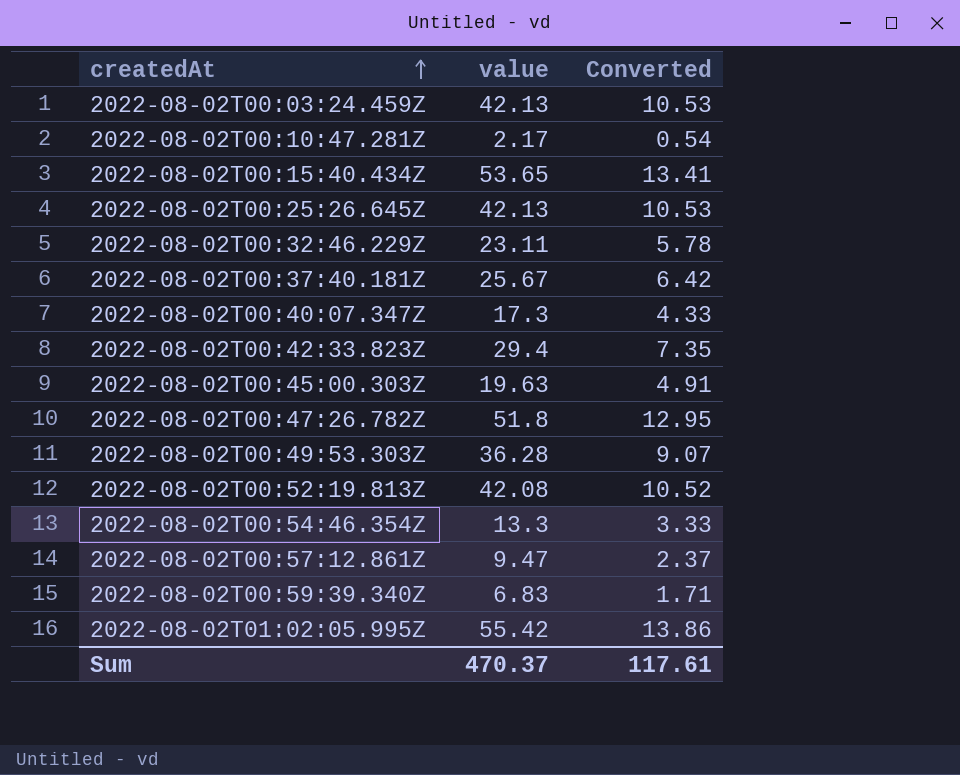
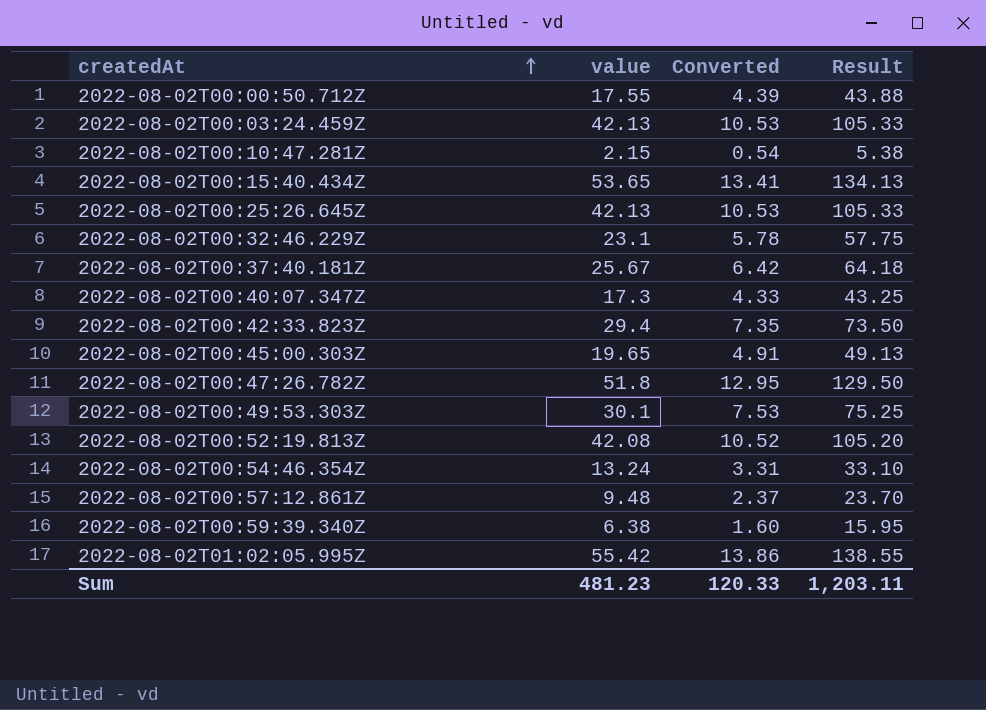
column Result | formula: none -> [value] * 2.5
row 2022-08-02T00:00:50.712Z: none -> 17.55 | 4.39 | 43.88
2022-08-02T00:10:47.281Z | value: 2.17 -> 2.15
2022-08-02T00:32:46.229Z | value: 23.11 -> 23.1
2022-08-02T00:45:00.303Z | value: 19.63 -> 19.65
2022-08-02T00:49:53.303Z | value: 36.28 -> 30.1
2022-08-02T00:49:53.303Z | Converted: 9.07 -> 7.53
2022-08-02T00:54:46.354Z | value: 13.3 -> 13.24
2022-08-02T00:54:46.354Z | Converted: 3.33 -> 3.31
2022-08-02T00:57:12.861Z | value: 9.47 -> 9.48
2022-08-02T00:59:39.340Z | value: 6.83 -> 6.38
2022-08-02T00:59:39.340Z | Converted: 1.71 -> 1.60
Sum | value: 470.37 -> 481.23
Sum | Converted: 117.61 -> 120.33

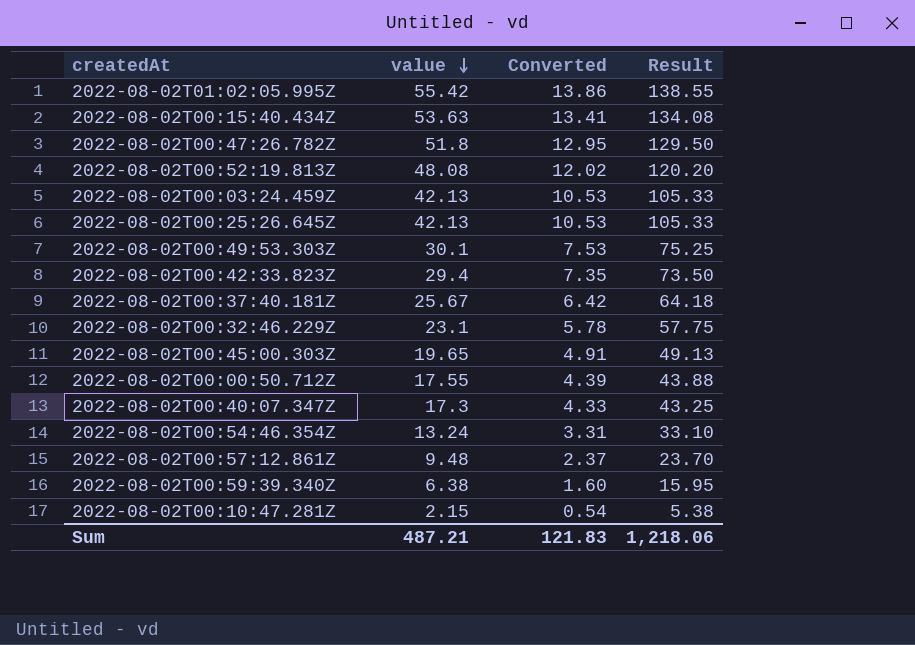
row order: createdAt ascending -> value descending
2022-08-02T00:15:40.434Z | value: 53.65 -> 53.63
2022-08-02T00:15:40.434Z | Result: 134.13 -> 134.08
2022-08-02T00:52:19.813Z | value: 42.08 -> 48.08
2022-08-02T00:52:19.813Z | Converted: 10.52 -> 12.02
2022-08-02T00:52:19.813Z | Result: 105.20 -> 120.20
Sum | value: 481.23 -> 487.21
Sum | Converted: 120.33 -> 121.83
Sum | Result: 1,203.11 -> 1,218.06

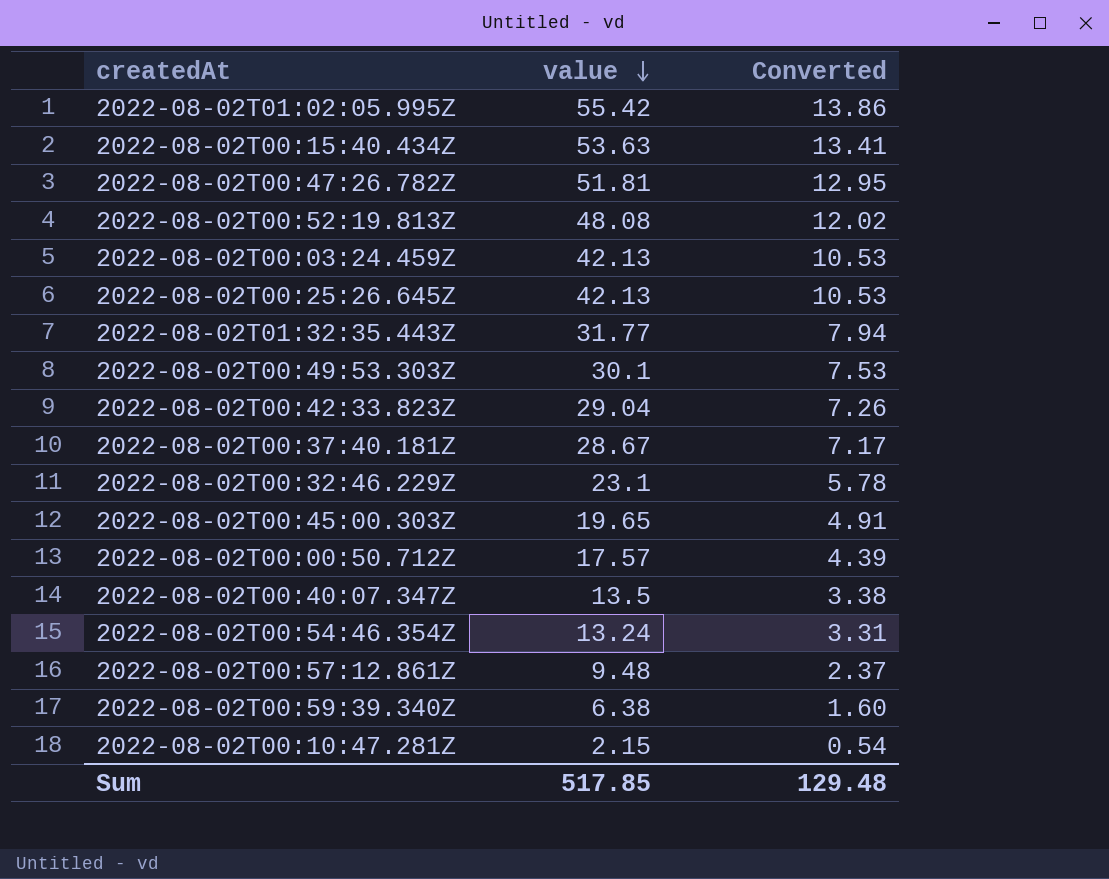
column Result | formula: [value] * 2.5 -> none
2022-08-02T00:47:26.782Z | value: 51.8 -> 51.81
row 2022-08-02T01:32:35.443Z: none -> 31.77 | 7.94
2022-08-02T00:42:33.823Z | value: 29.4 -> 29.04
2022-08-02T00:42:33.823Z | Converted: 7.35 -> 7.26
2022-08-02T00:37:40.181Z | value: 25.67 -> 28.67
2022-08-02T00:37:40.181Z | Converted: 6.42 -> 7.17
2022-08-02T00:00:50.712Z | value: 17.55 -> 17.57
2022-08-02T00:40:07.347Z | value: 17.3 -> 13.5
2022-08-02T00:40:07.347Z | Converted: 4.33 -> 3.38
Sum | value: 487.21 -> 517.85
Sum | Converted: 121.83 -> 129.48

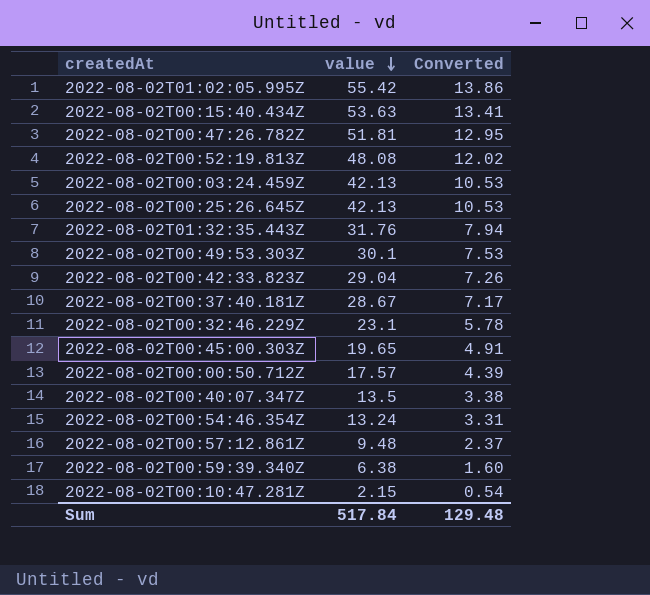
2022-08-02T01:32:35.443Z | value: 31.77 -> 31.76
Sum | value: 517.85 -> 517.84

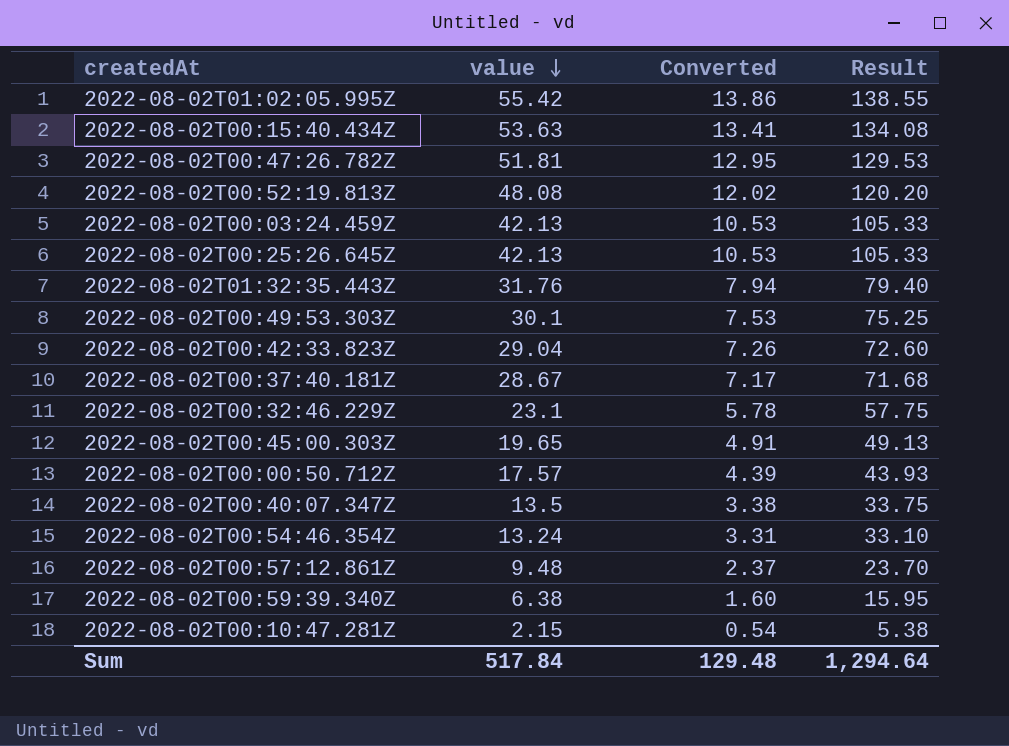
column Result | formula: none -> [value] * 2.5

